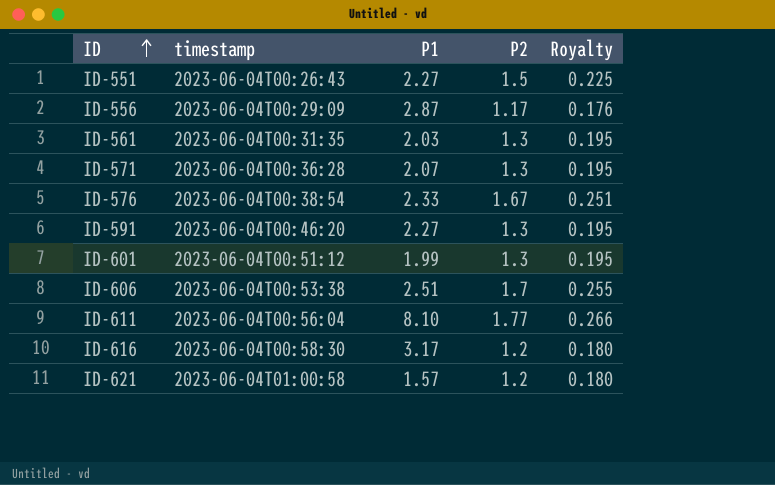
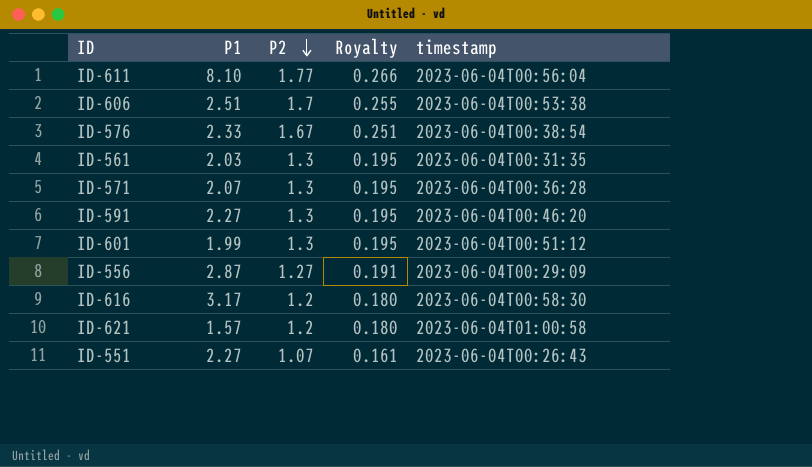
row order: ID ascending -> P2 descending
column timestamp | position: 2 -> 5
ID-556 | P2: 1.17 -> 1.27
ID-556 | Royalty: 0.176 -> 0.191
ID-551 | P2: 1.5 -> 1.07
ID-551 | Royalty: 0.225 -> 0.161

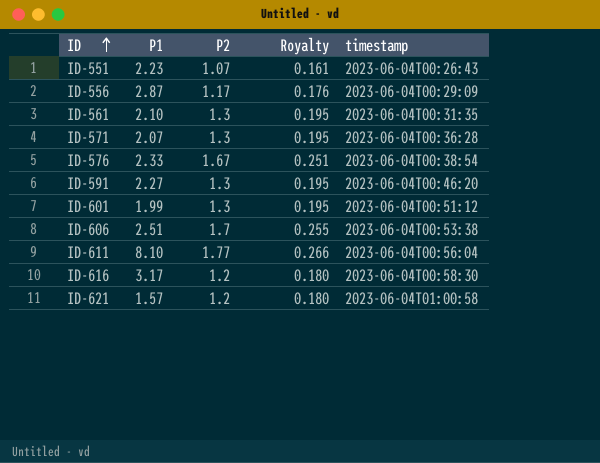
row order: P2 descending -> ID ascending
ID-551 | P1: 2.27 -> 2.23
ID-556 | P2: 1.27 -> 1.17
ID-556 | Royalty: 0.191 -> 0.176
ID-561 | P1: 2.03 -> 2.10

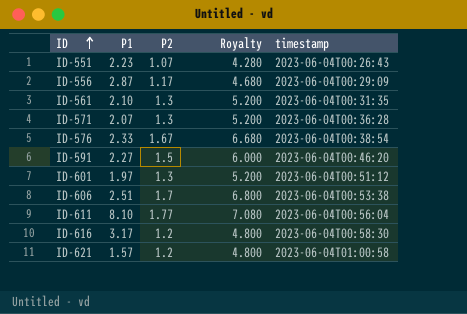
column Royalty | formula: [P2] * 0.15 -> [P2] * 4
ID-591 | P2: 1.3 -> 1.5
ID-601 | P1: 1.99 -> 1.97

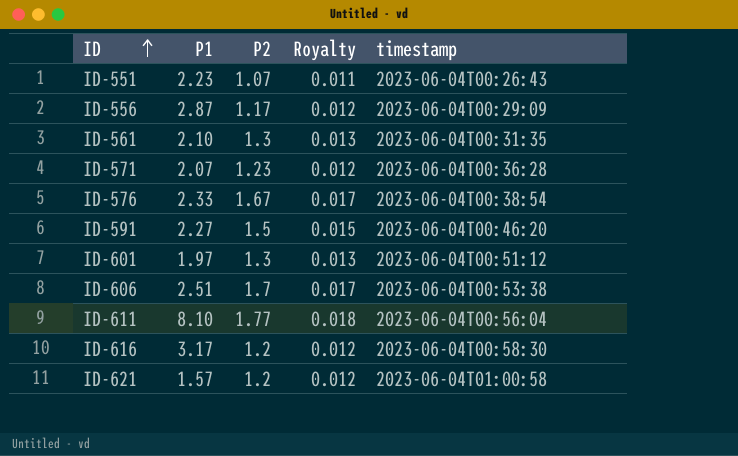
column Royalty | formula: [P2] * 4 -> [P2] * 0.01
ID-571 | P2: 1.3 -> 1.23

